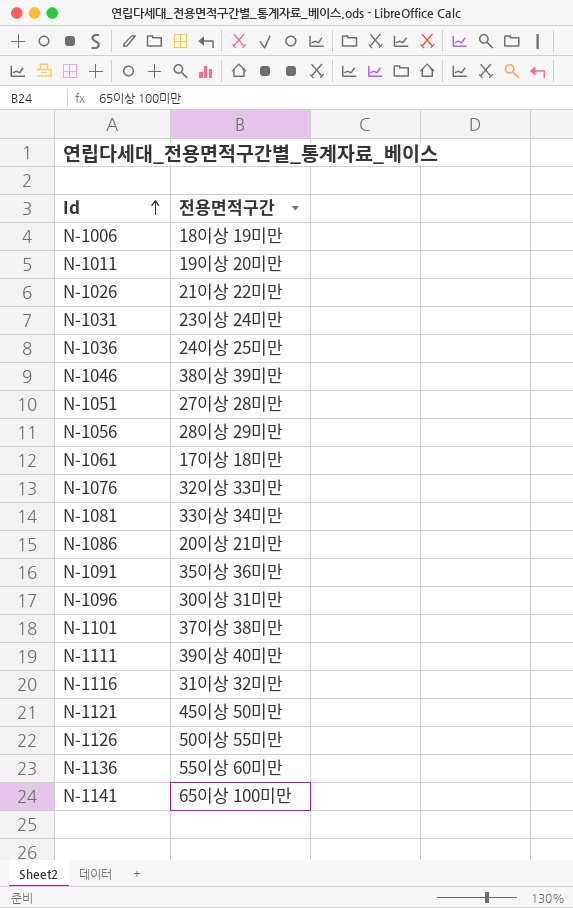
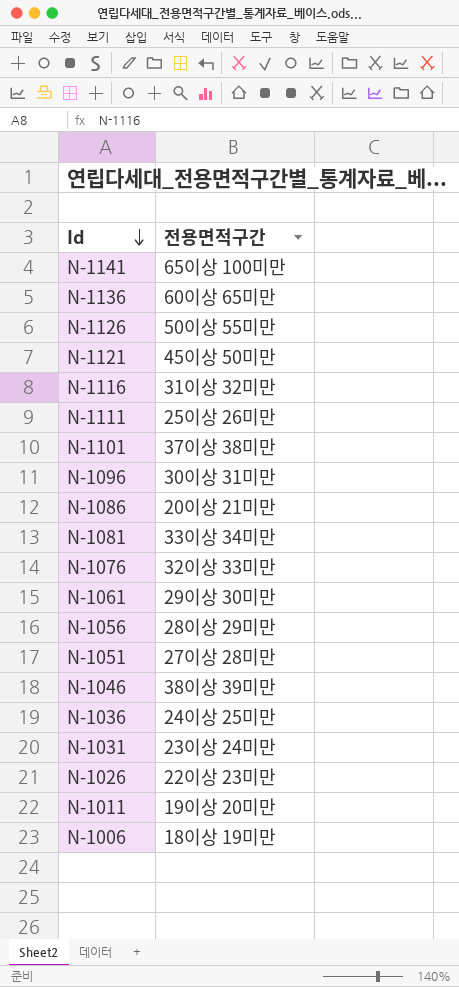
row order: Id ascending -> Id descending
row N-1091: 35이상 36미만 -> none
N-1136 | 전용면적구간: 55이상 60미만 -> 60이상 65미만
N-1111 | 전용면적구간: 39이상 40미만 -> 25이상 26미만
N-1061 | 전용면적구간: 17이상 18미만 -> 29이상 30미만
N-1026 | 전용면적구간: 21이상 22미만 -> 22이상 23미만

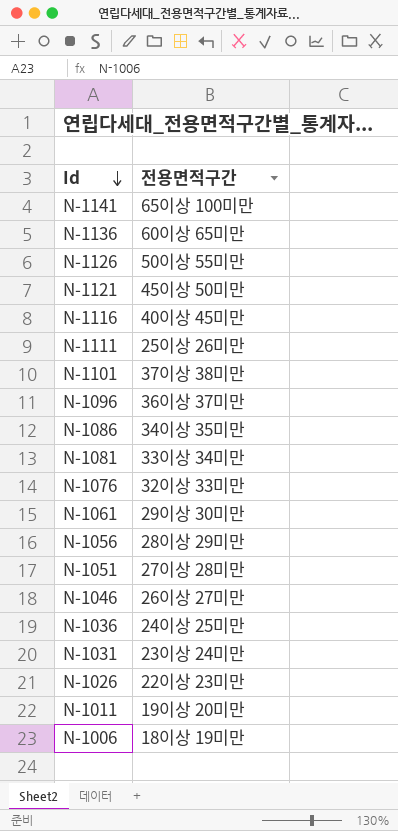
N-1116 | 전용면적구간: 31이상 32미만 -> 40이상 45미만
N-1096 | 전용면적구간: 30이상 31미만 -> 36이상 37미만
N-1086 | 전용면적구간: 20이상 21미만 -> 34이상 35미만
N-1046 | 전용면적구간: 38이상 39미만 -> 26이상 27미만

